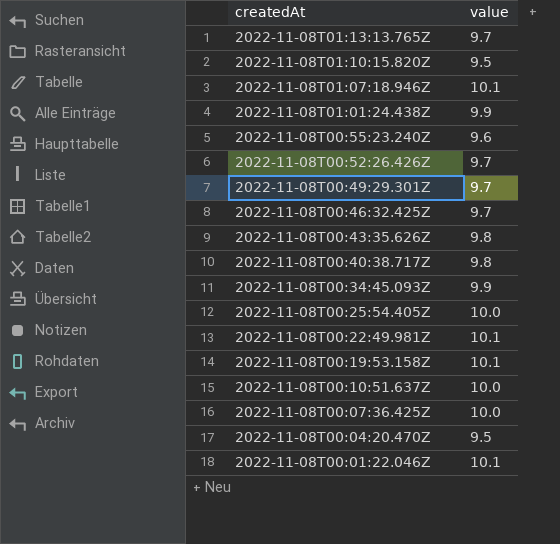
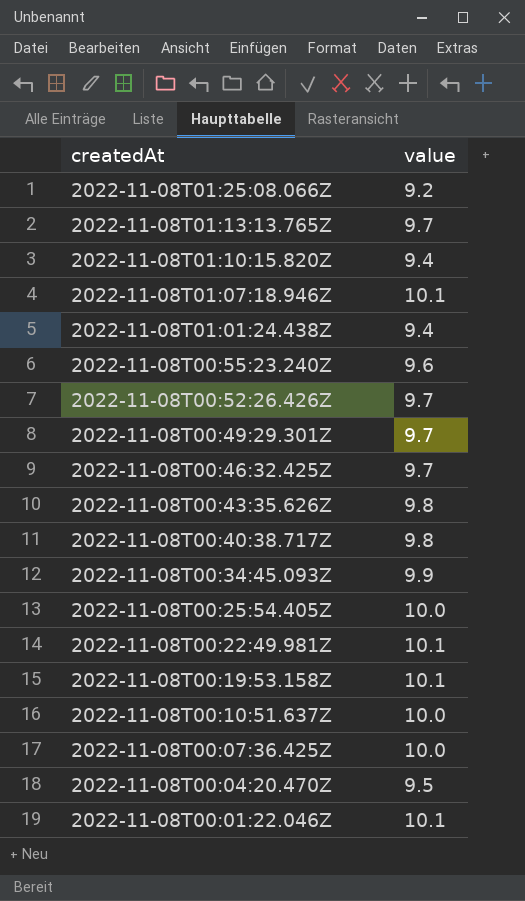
row 2022-11-08T01:25:08.066Z: none -> 9.2
2022-11-08T01:10:15.820Z | value: 9.5 -> 9.4
2022-11-08T01:01:24.438Z | value: 9.9 -> 9.4

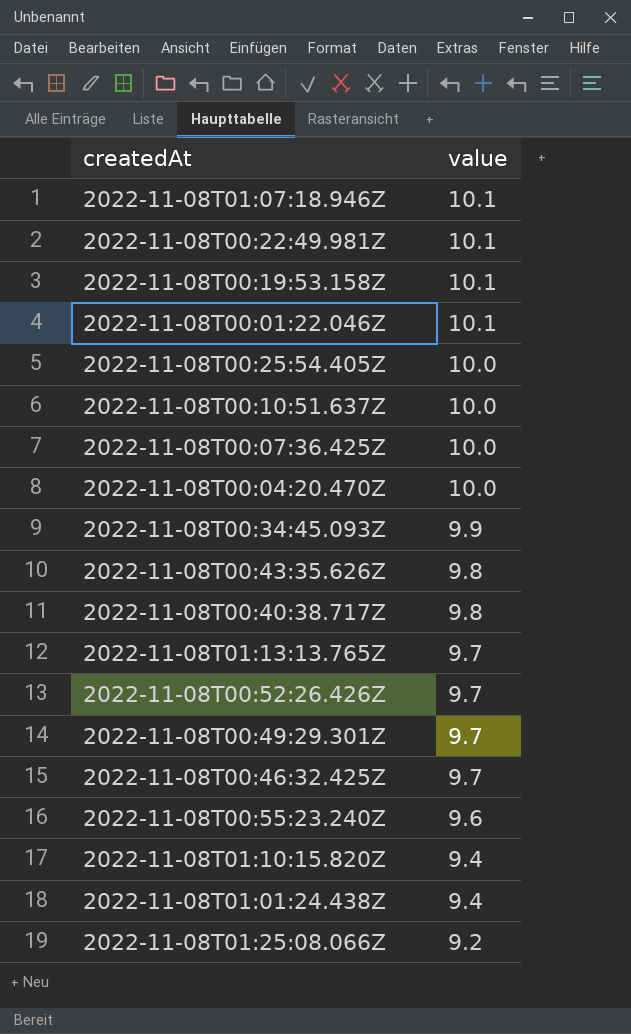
row order: createdAt descending -> value descending
2022-11-08T00:04:20.470Z | value: 9.5 -> 10.0

